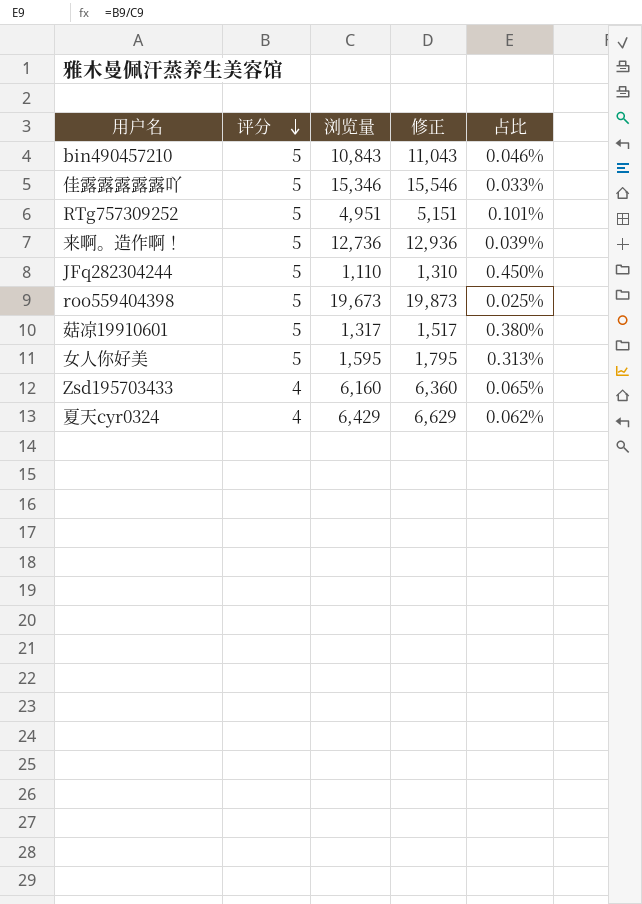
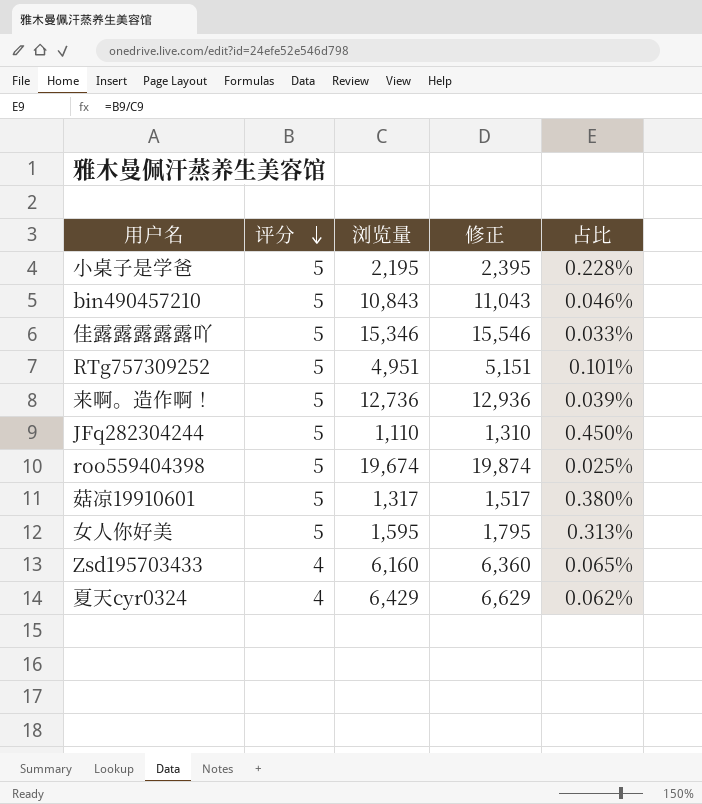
row 小桌子是学爸: none -> 5 | 2,195 | 2,395 | 0.228%
roo559404398 | 浏览量: 19,673 -> 19,674
roo559404398 | 修正: 19,873 -> 19,874

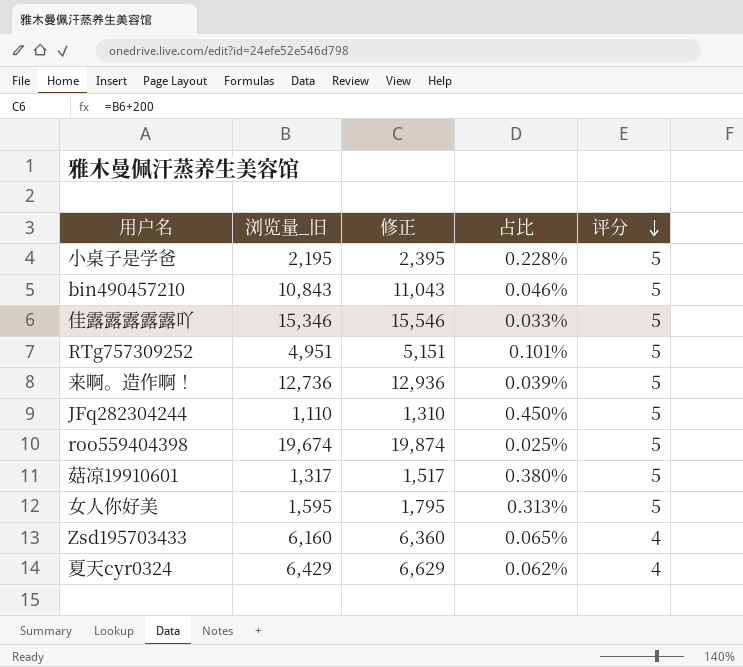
column name: 浏览量 -> 浏览量_旧
column 评分 | position: 2 -> 5

